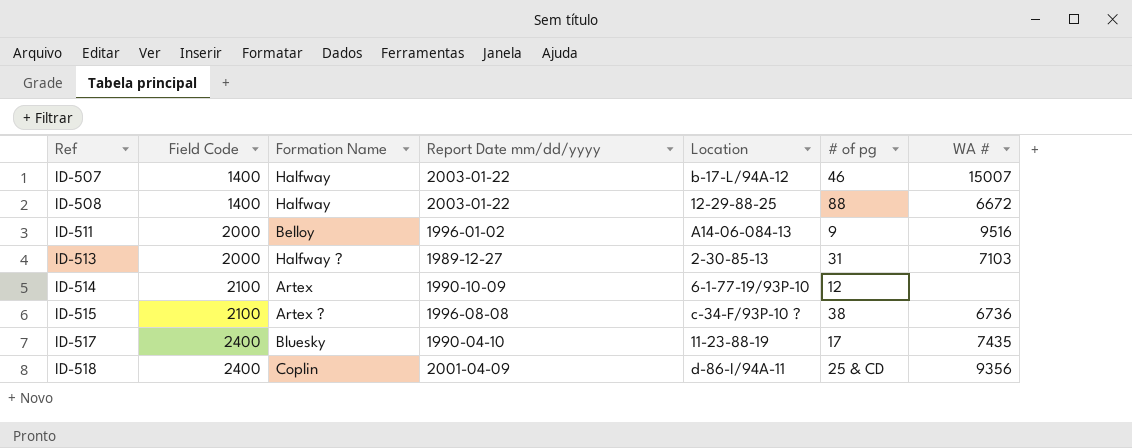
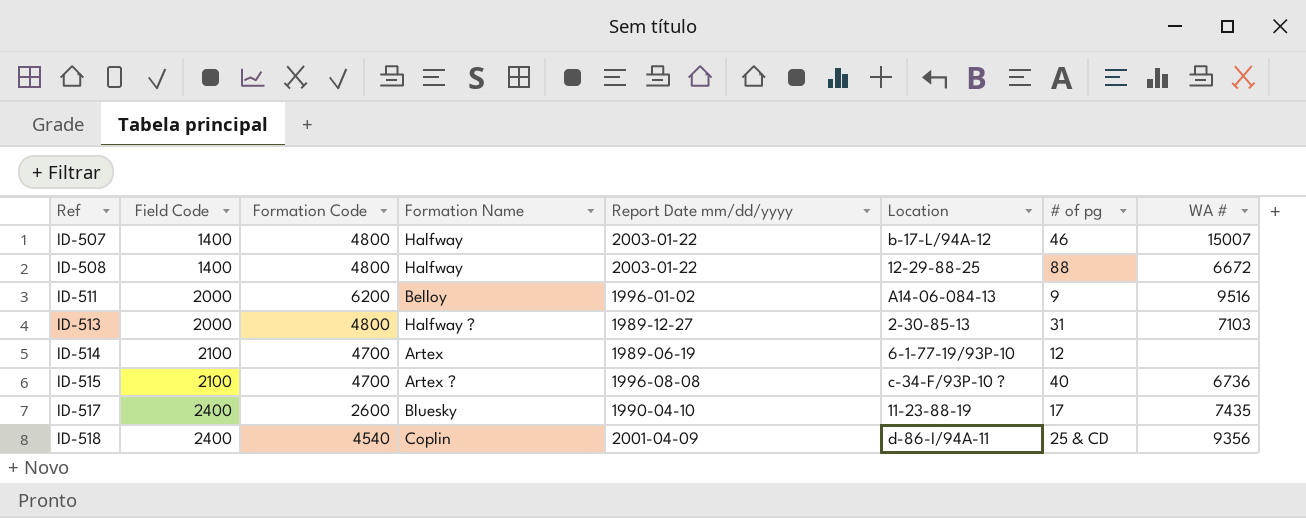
column Formation Code | position: none -> 3
ID-514 | Report Date mm/dd/yyyy: 1990-10-09 -> 1989-06-19
ID-515 | # of pg: 38 -> 40

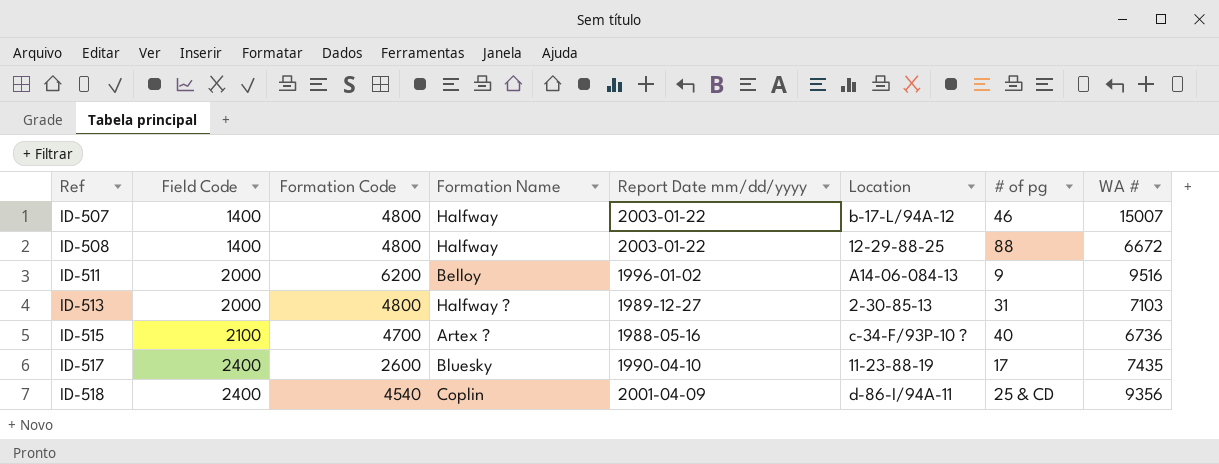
row ID-514: 2100 | 4700 | Artex | 1989-06-19 | 6-1-77-19/93P-10 | 12 | none -> none
ID-515 | Report Date mm/dd/yyyy: 1996-08-08 -> 1988-05-16

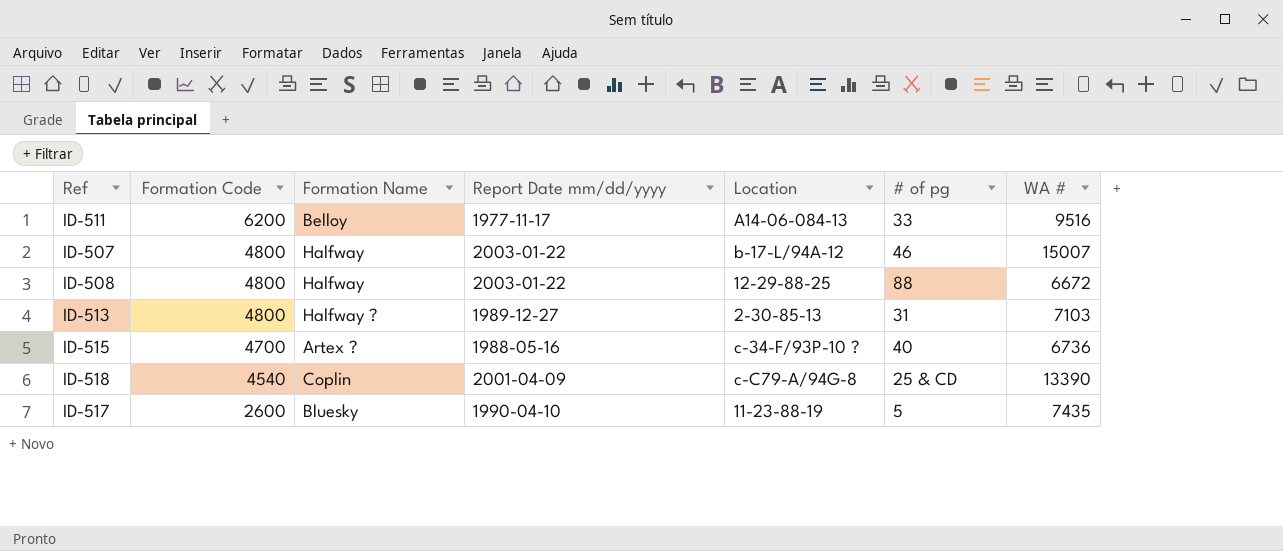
row order: Ref ascending -> Formation Code descending
column Field Code | position: 2 -> none
ID-511 | Report Date mm/dd/yyyy: 1996-01-02 -> 1977-11-17
ID-511 | # of pg: 9 -> 33
ID-518 | Location: d-86-I/94A-11 -> c-C79-A/94G-8
ID-518 | WA #: 9356 -> 13390
ID-517 | # of pg: 17 -> 5

